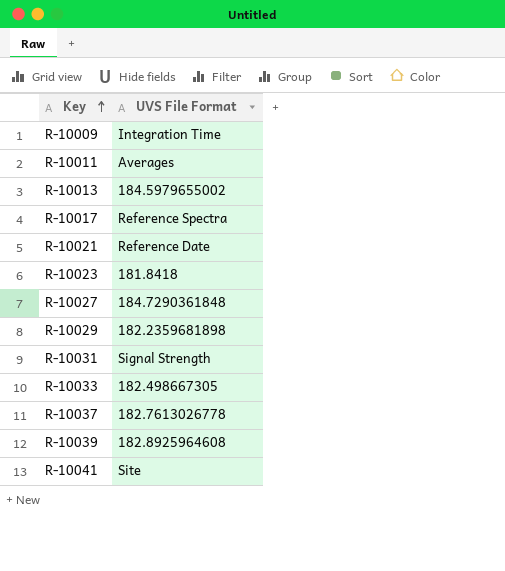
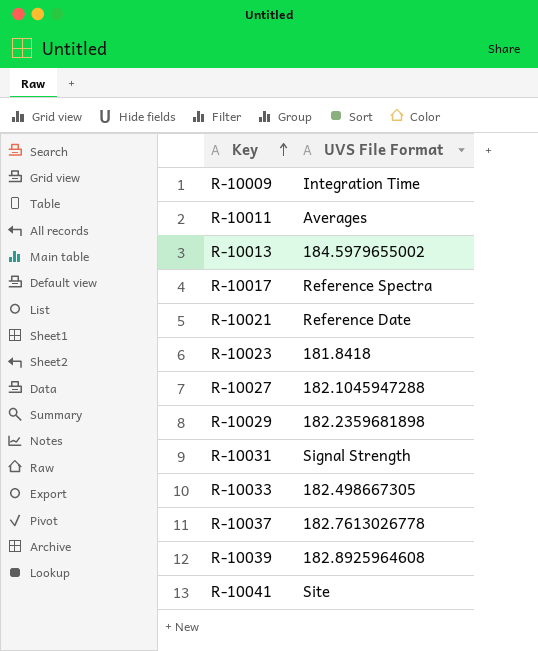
R-10027 | UVS File Format: 184.7290361848 -> 182.1045947288

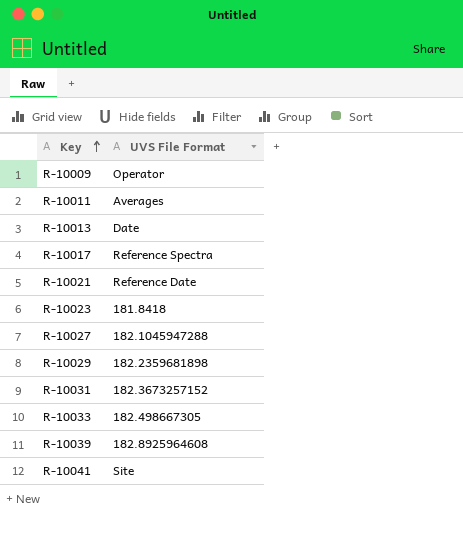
row R-10037: 182.7613026778 -> none
R-10009 | UVS File Format: Integration Time -> Operator
R-10013 | UVS File Format: 184.5979655002 -> Date
R-10031 | UVS File Format: Signal Strength -> 182.3673257152

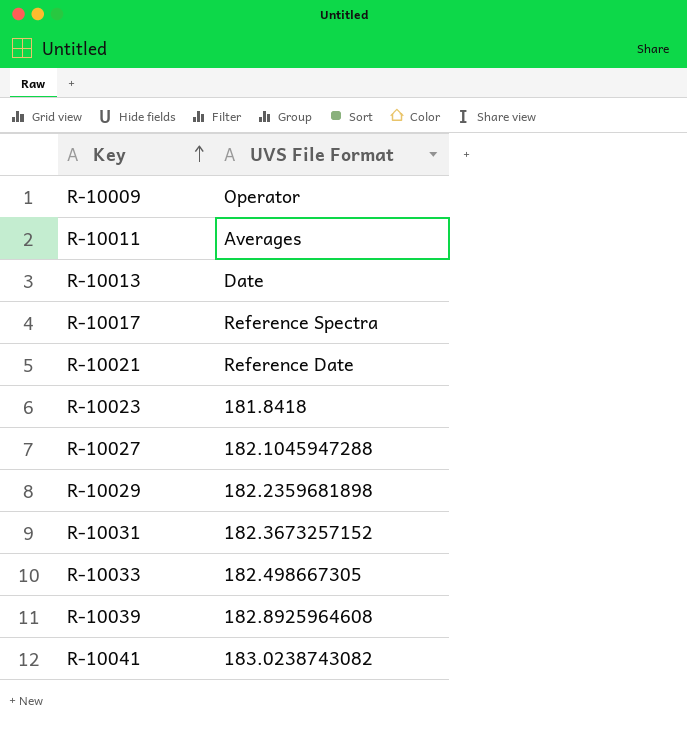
R-10041 | UVS File Format: Site -> 183.0238743082

